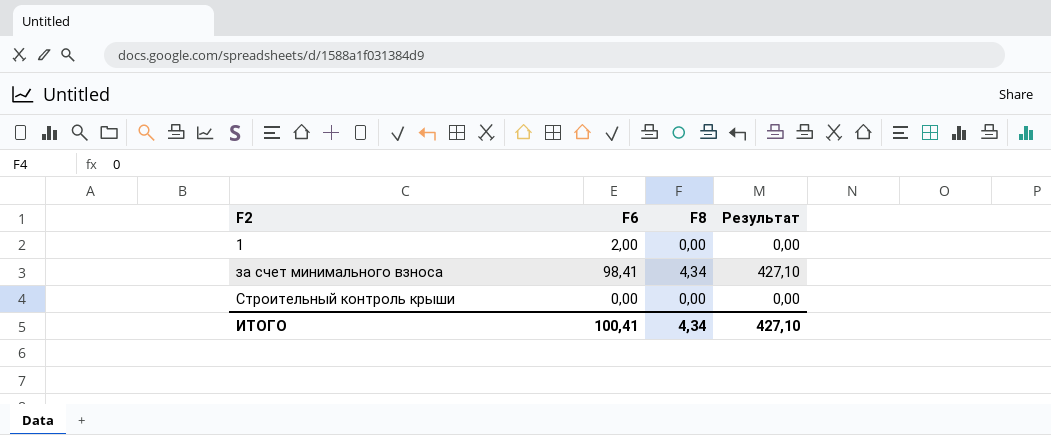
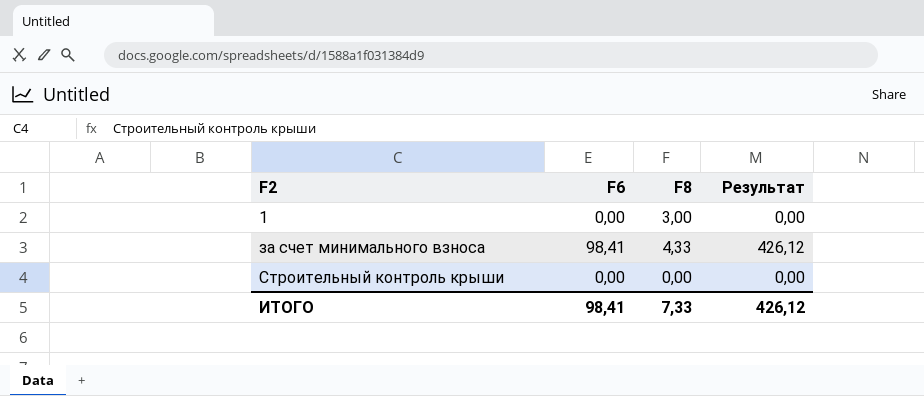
1 | F6: 2,00 -> 0,00
1 | F8: 0,00 -> 3,00
за счет минимального взноса | F8: 4,34 -> 4,33
за счет минимального взноса | Результат: 427,10 -> 426,12
ИТОГО | F6: 100,41 -> 98,41
ИТОГО | F8: 4,34 -> 7,33
ИТОГО | Результат: 427,10 -> 426,12

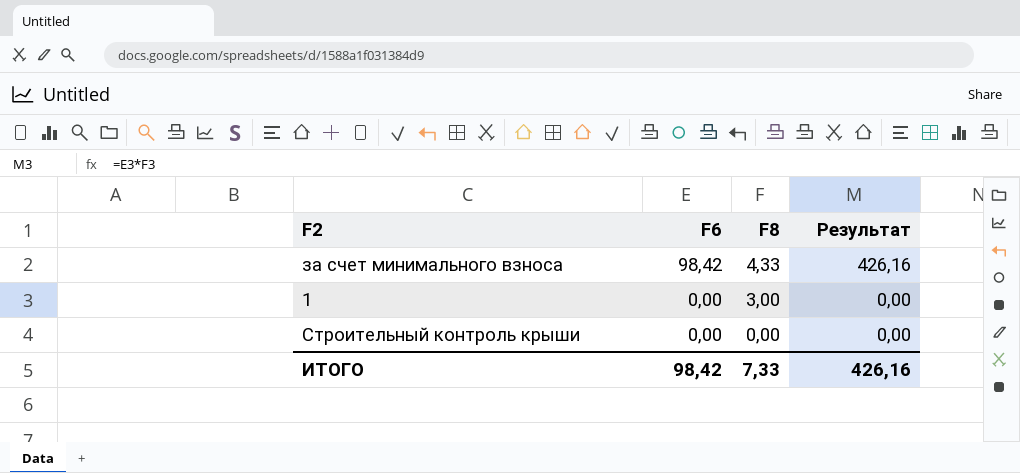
row order: F2 ascending -> F6 descending
за счет минимального взноса | F6: 98,41 -> 98,42
за счет минимального взноса | Результат: 426,12 -> 426,16
ИТОГО | F6: 98,41 -> 98,42
ИТОГО | Результат: 426,12 -> 426,16

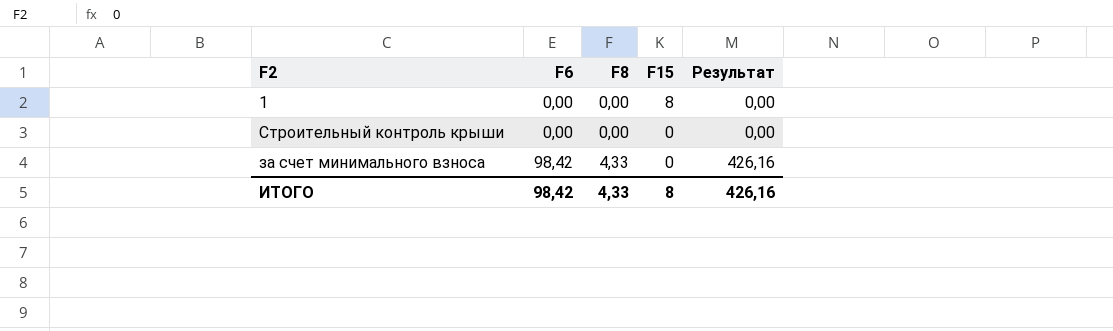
row order: F6 descending -> F6 ascending
column F15 | position: none -> 4
1 | F8: 3,00 -> 0,00
ИТОГО | F8: 7,33 -> 4,33

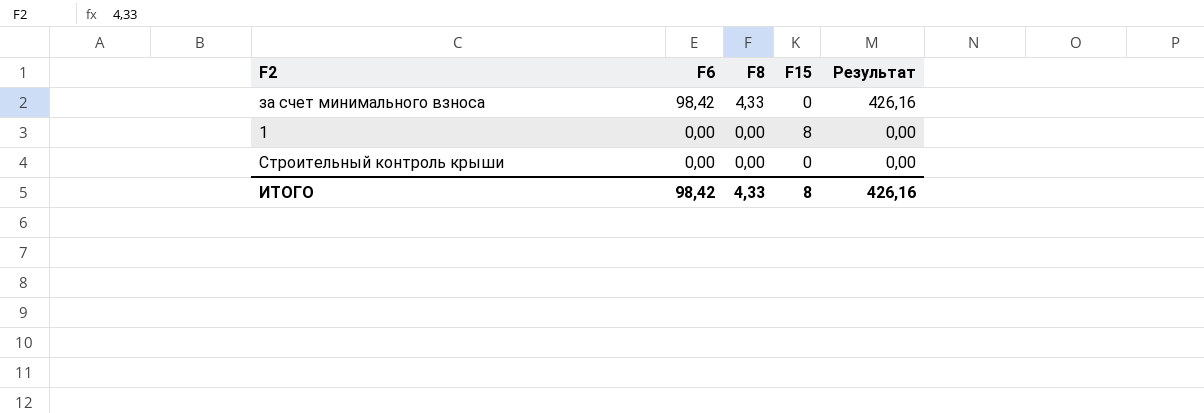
row order: F6 ascending -> F6 descending

